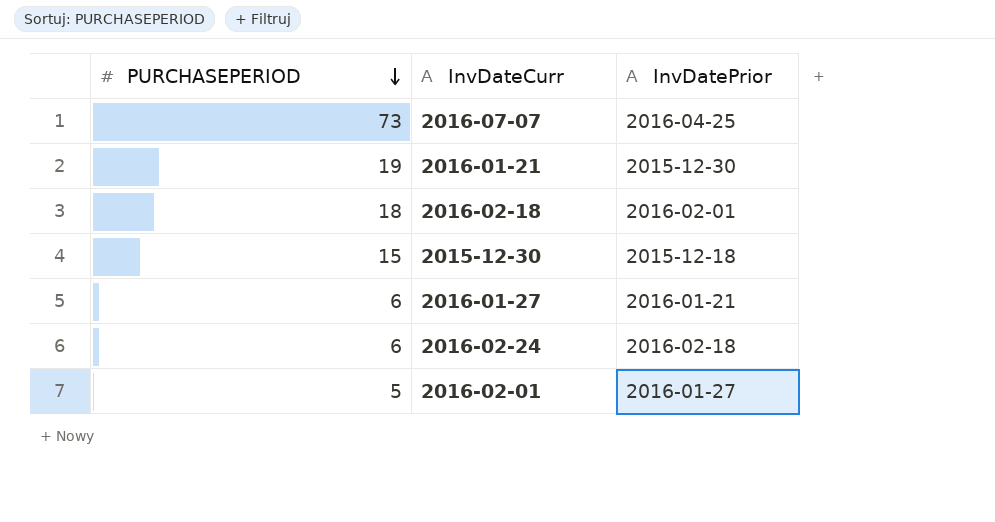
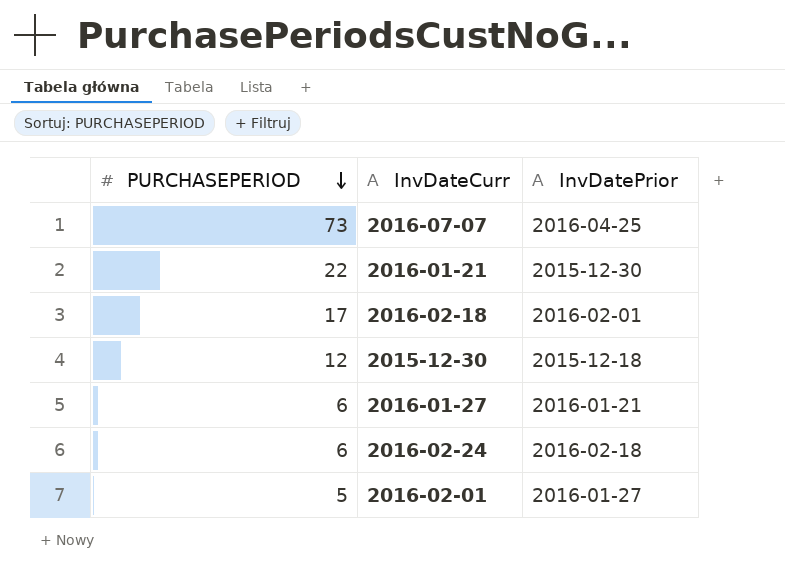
2016-01-21 | PURCHASEPERIOD: 19 -> 22
2016-02-18 | PURCHASEPERIOD: 18 -> 17
2015-12-30 | PURCHASEPERIOD: 15 -> 12

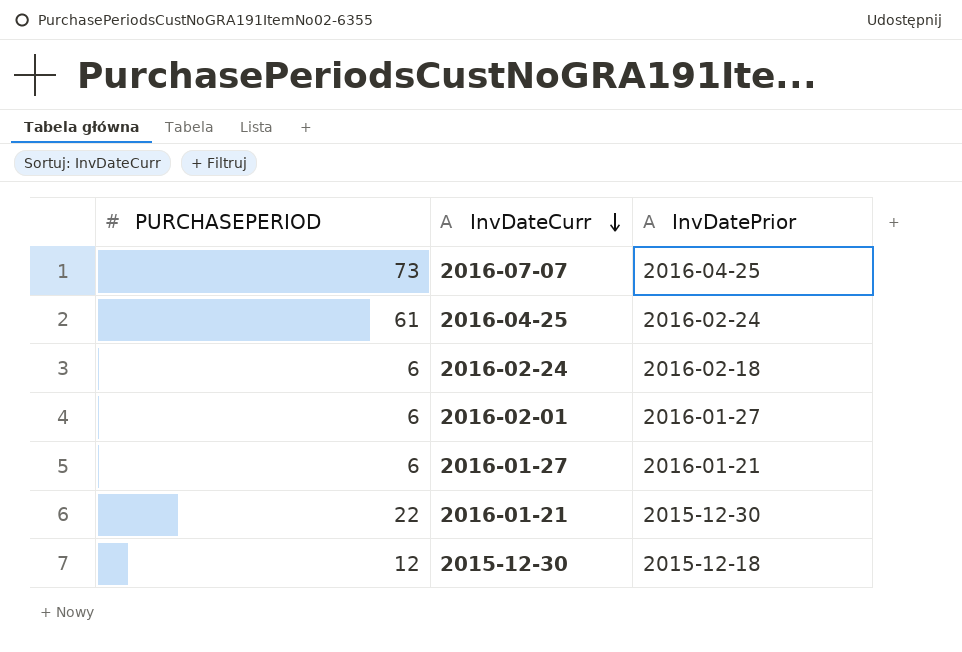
row order: PURCHASEPERIOD descending -> InvDateCurr descending
row 2016-02-18: 17 | 2016-02-01 -> none
row 2016-04-25: none -> 61 | 2016-02-24
2016-02-01 | PURCHASEPERIOD: 5 -> 6

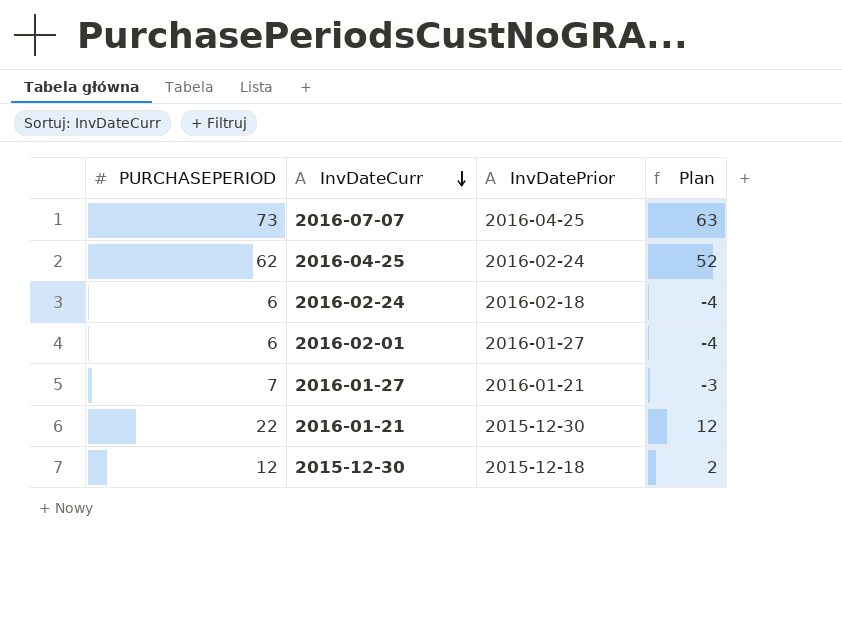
column Plan | formula: none -> [PURCHASEPERIOD] - 10
2016-04-25 | PURCHASEPERIOD: 61 -> 62
2016-01-27 | PURCHASEPERIOD: 6 -> 7

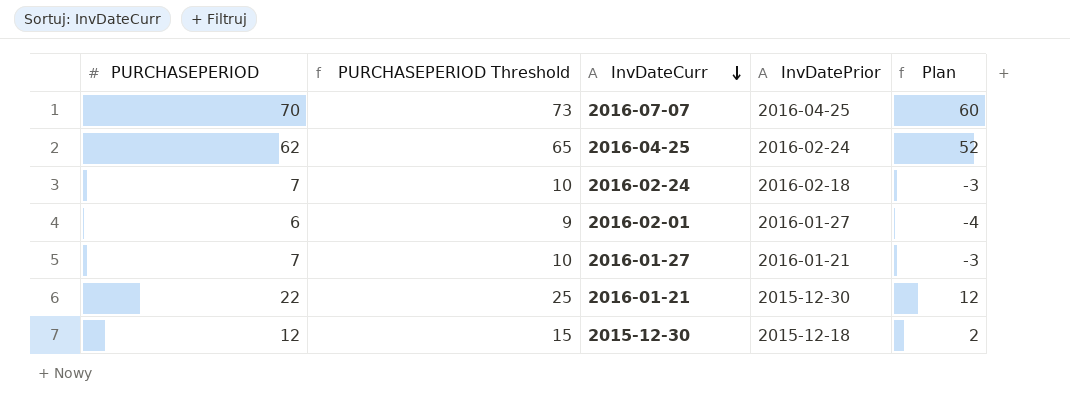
column PURCHASEPERIOD Threshold | formula: none -> [PURCHASEPERIOD] + 3
2016-07-07 | PURCHASEPERIOD: 73 -> 70
2016-07-07 | Plan: 63 -> 60
2016-02-24 | PURCHASEPERIOD: 6 -> 7
2016-02-24 | Plan: -4 -> -3

